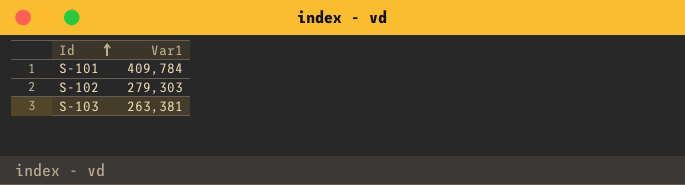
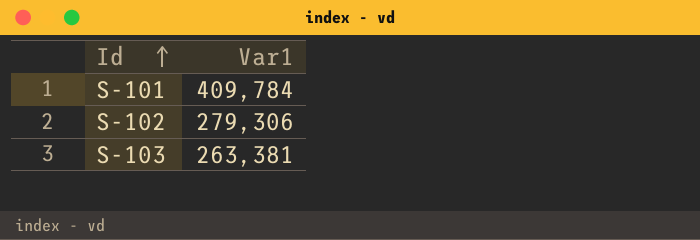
S-102 | Var1: 279,303 -> 279,306

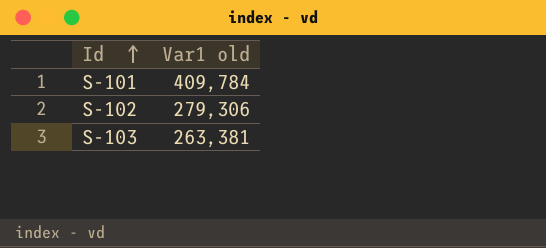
column name: Var1 -> Var1 old

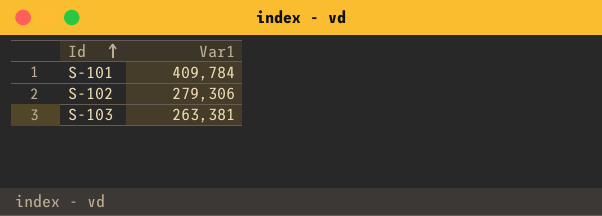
column name: Var1 old -> Var1

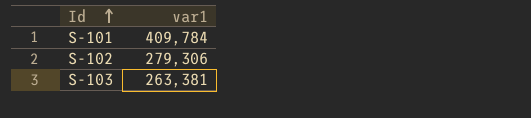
column name: Var1 -> var1

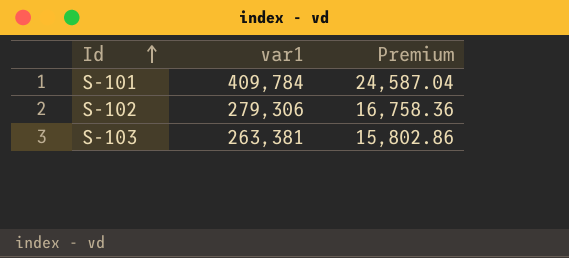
column Premium | formula: none -> [var1] * 0.06

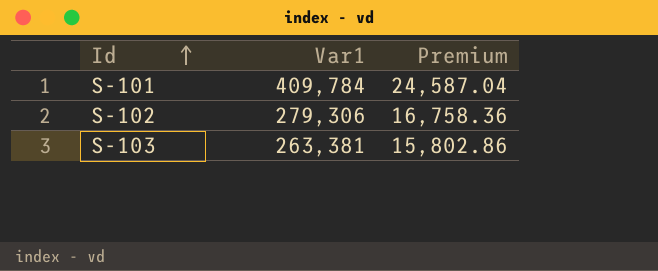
column name: var1 -> Var1

